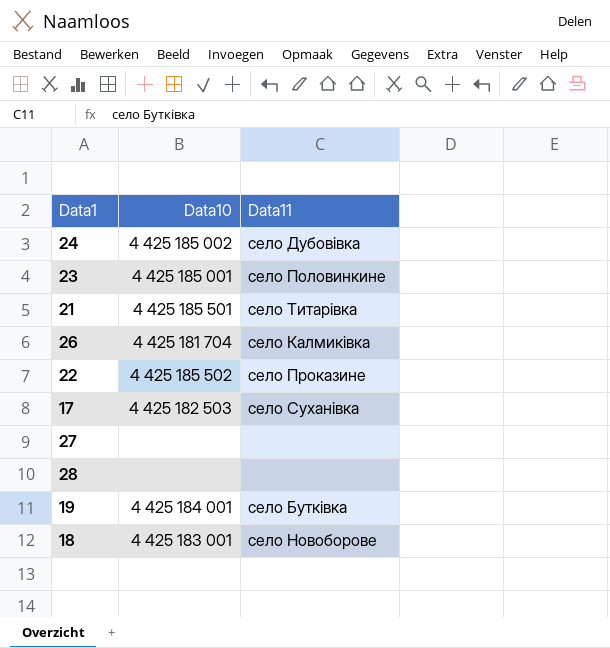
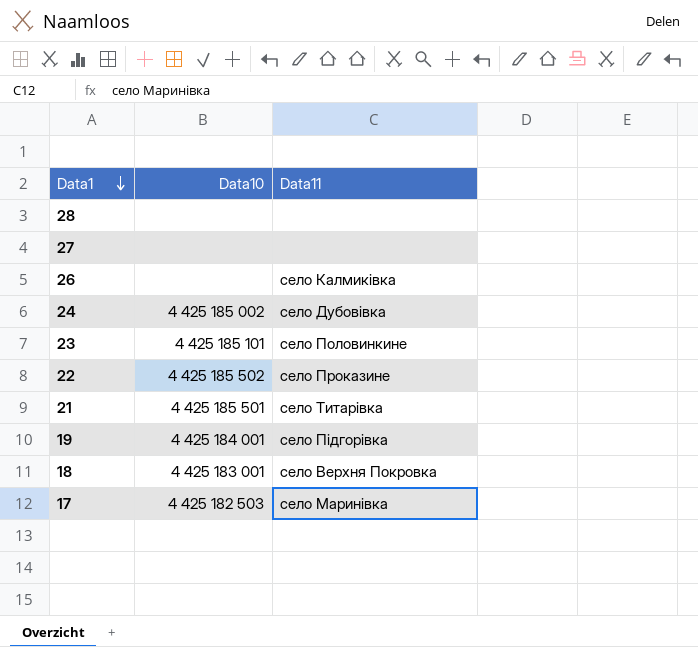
row order: none -> Data1 descending
26 | Data10: 4 425 181 704 -> none
23 | Data10: 4 425 185 001 -> 4 425 185 101
19 | Data11: село Бутківка -> село Підгорівка
18 | Data11: село Новоборове -> село Верхня Покровка
17 | Data11: село Суханівка -> село Маринівка

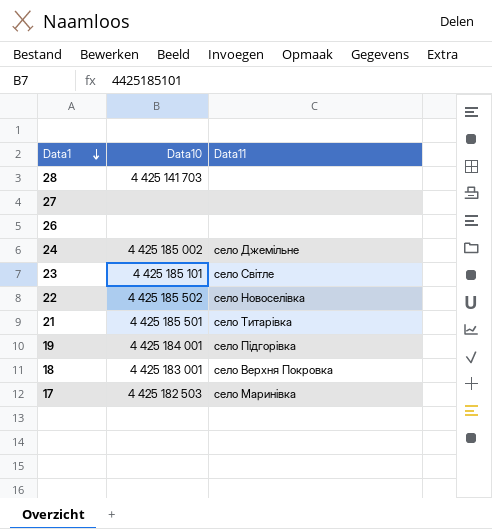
28 | Data10: none -> 4 425 141 703
26 | Data11: село Калмиківка -> none
24 | Data11: село Дубовівка -> село Джемільне
23 | Data11: село Половинкине -> село Світле
22 | Data11: село Проказине -> село Новоселівка

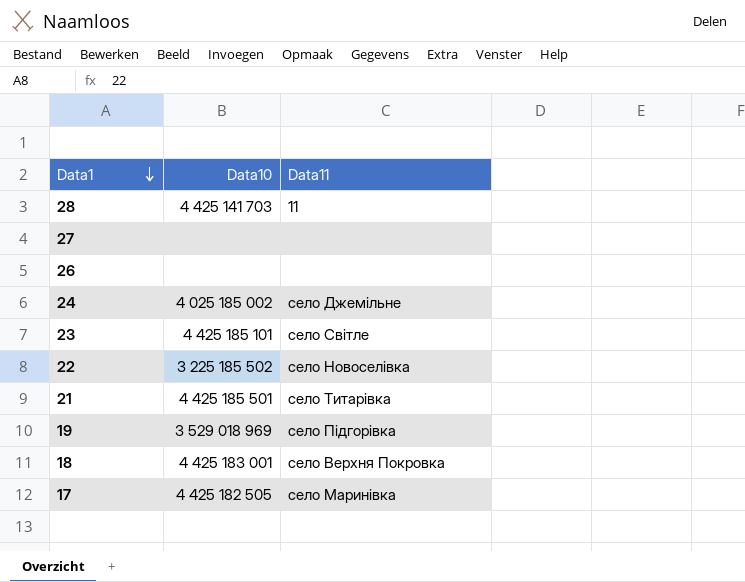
28 | Data11: none -> 11
24 | Data10: 4 425 185 002 -> 4 025 185 002
22 | Data10: 4 425 185 502 -> 3 225 185 502
19 | Data10: 4 425 184 001 -> 3 529 018 969
17 | Data10: 4 425 182 503 -> 4 425 182 505

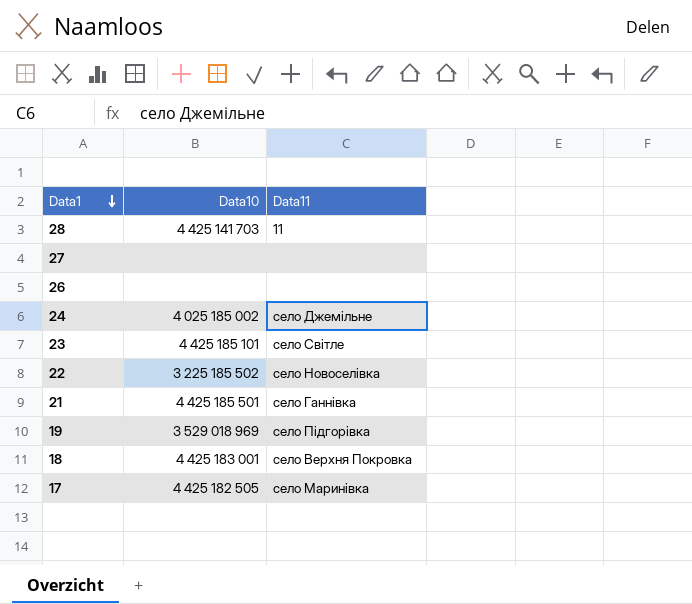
21 | Data11: село Титарівка -> село Ганнівка

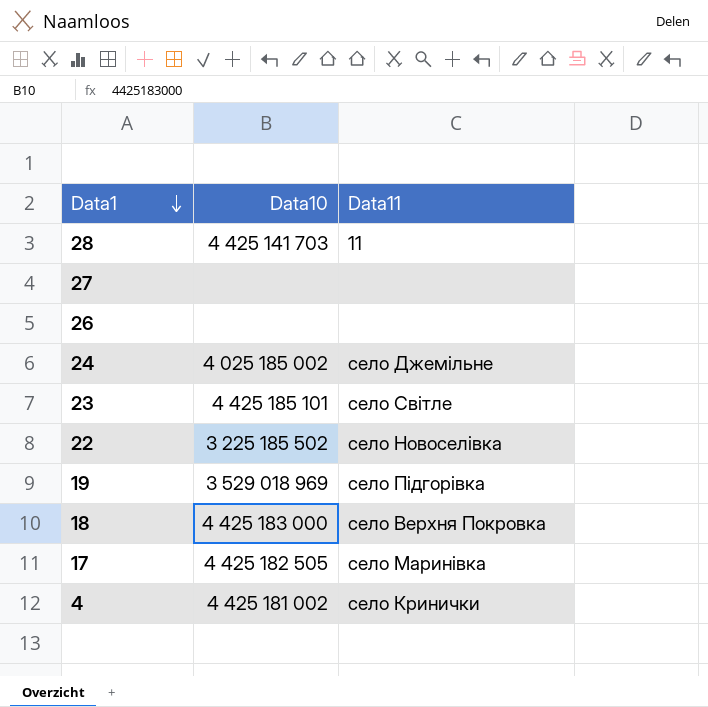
row 21: 4 425 185 501 | село Ганнівка -> none
18 | Data10: 4 425 183 001 -> 4 425 183 000
row 4: none -> 4 425 181 002 | село Кринички

